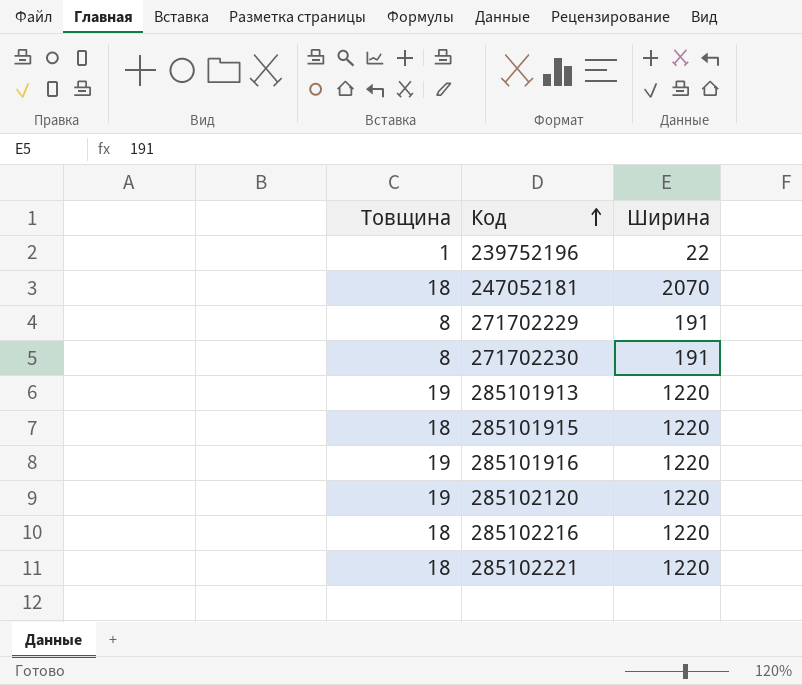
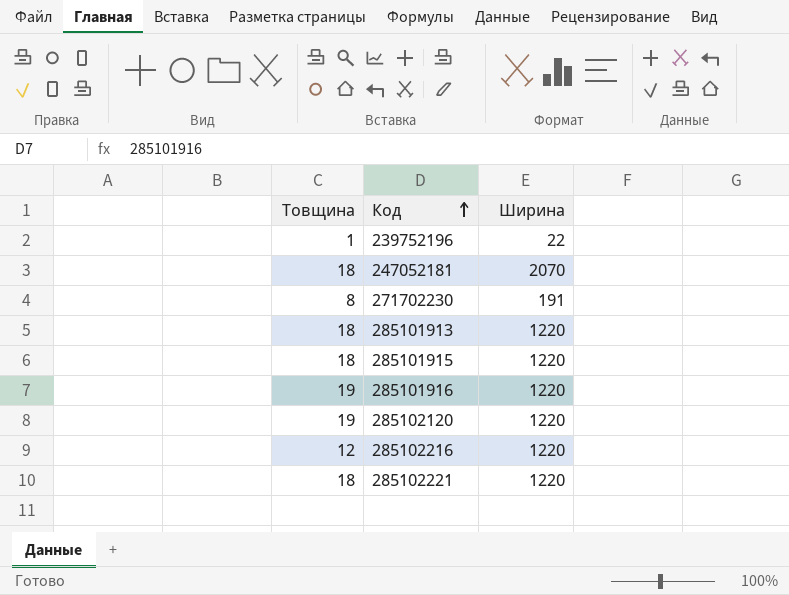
row 271702229: 8 | 191 -> none
285101913 | Товщина: 19 -> 18
285102216 | Товщина: 18 -> 12

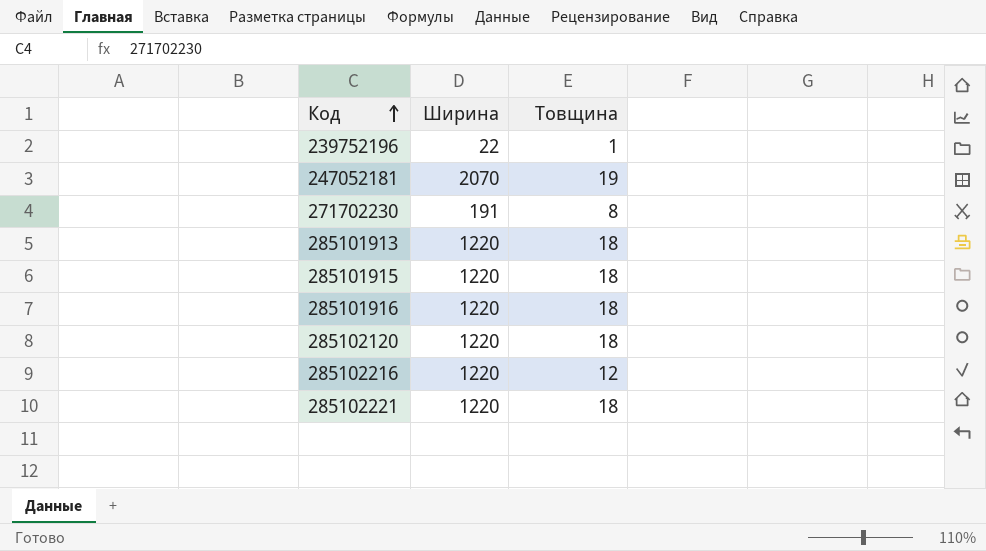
column Товщина | position: 1 -> 3
247052181 | Товщина: 18 -> 19
285101916 | Товщина: 19 -> 18
285102120 | Товщина: 19 -> 18

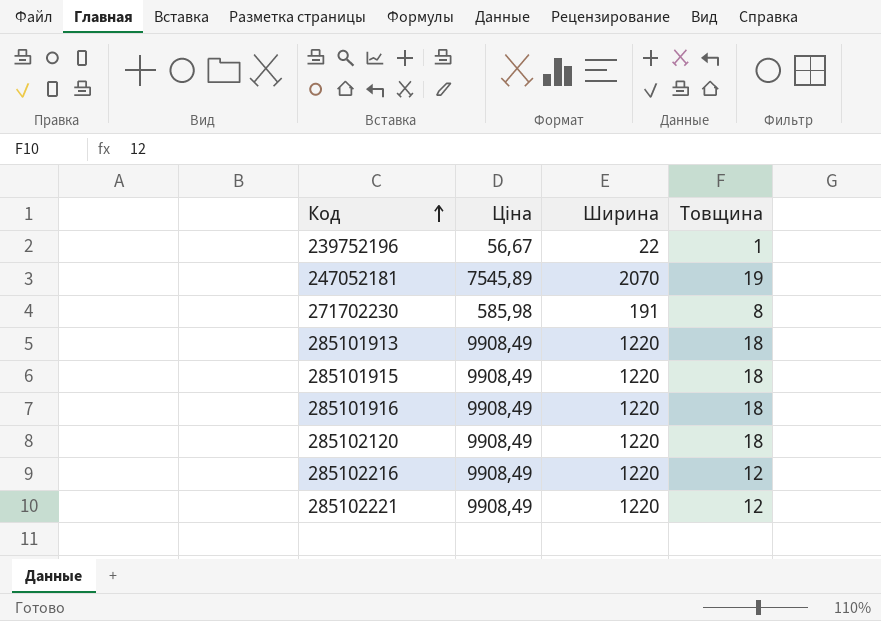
column Ціна | position: none -> 2
285102221 | Товщина: 18 -> 12

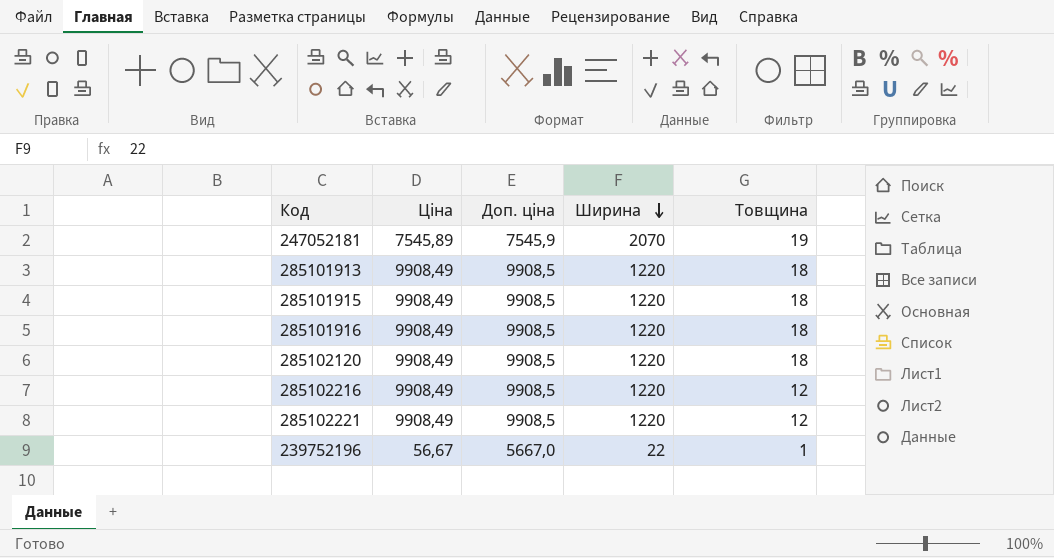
row order: Код ascending -> Ширина descending
column Доп. ціна | position: none -> 3
row 271702230: 585,98 | 191 | 8 -> none

